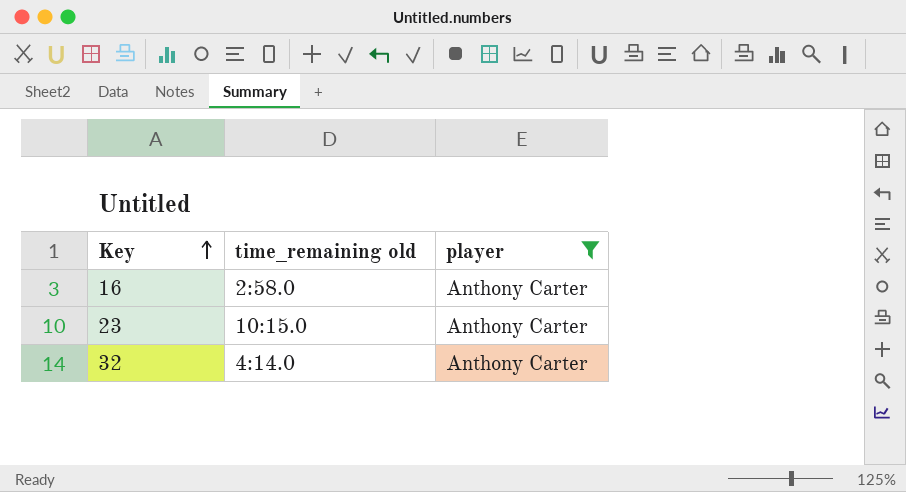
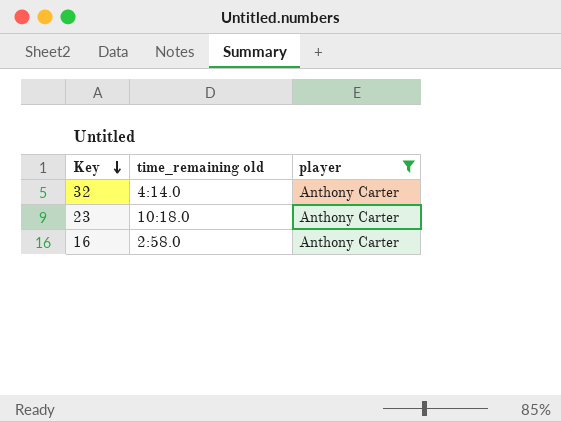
row order: Key ascending -> Key descending
23 | time_remaining old: 10:15.0 -> 10:18.0

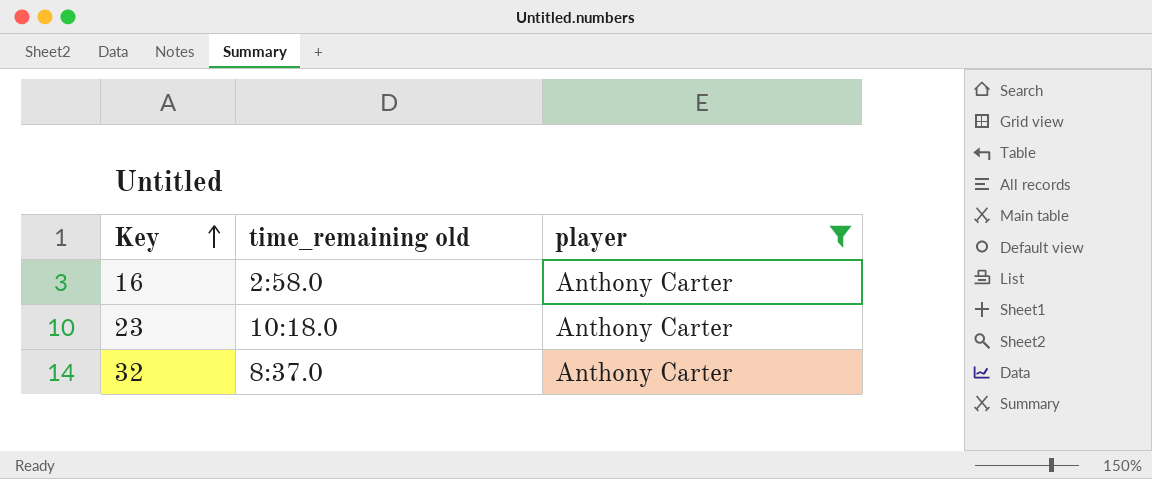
row order: Key descending -> Key ascending
32 | time_remaining old: 4:14.0 -> 8:37.0

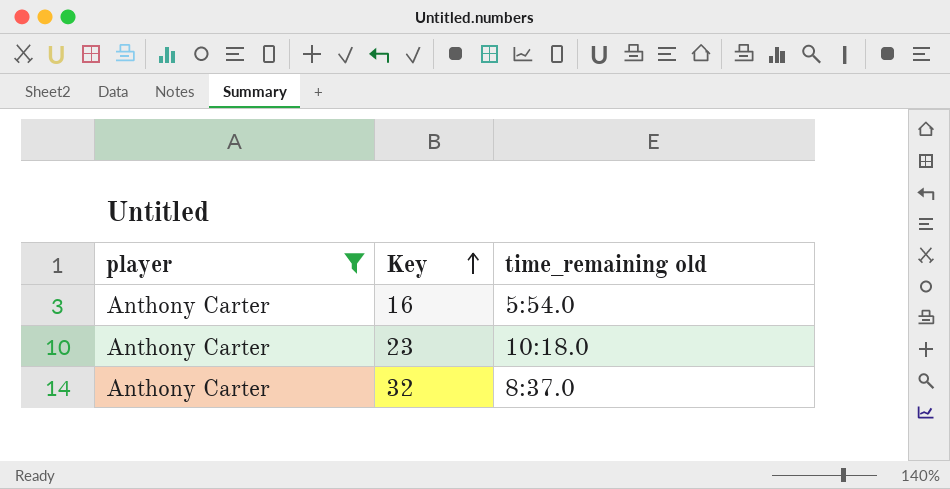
column player | position: 3 -> 1
16 | time_remaining old: 2:58.0 -> 5:54.0

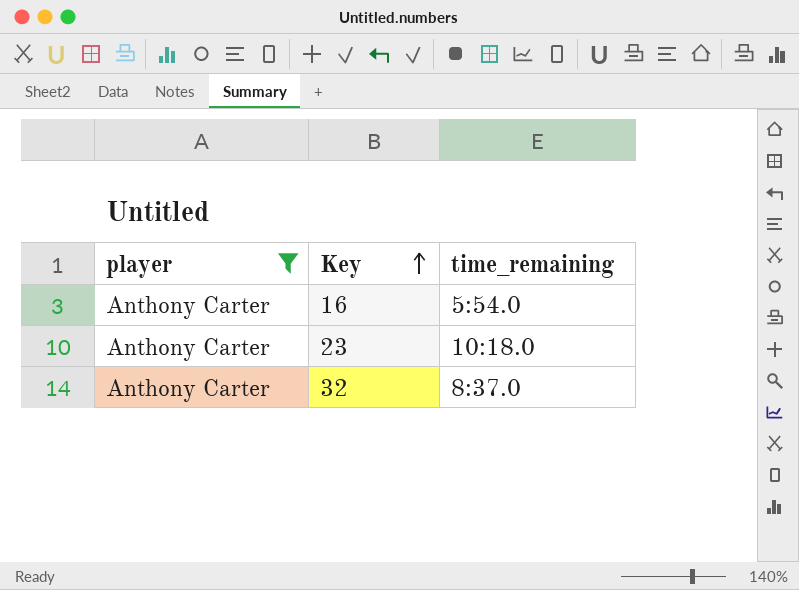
column name: time_remaining old -> time_remaining

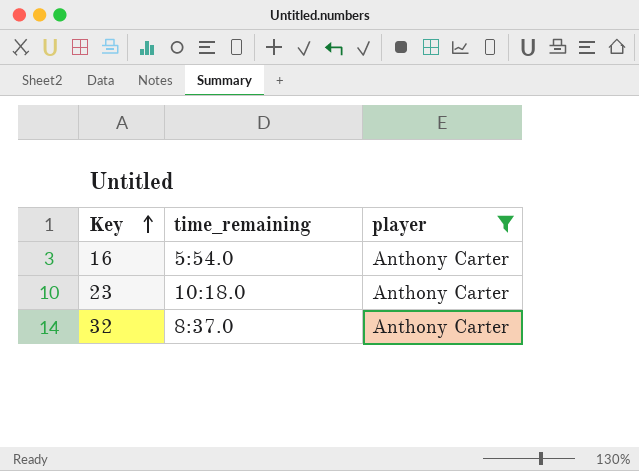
column player | position: 1 -> 3

